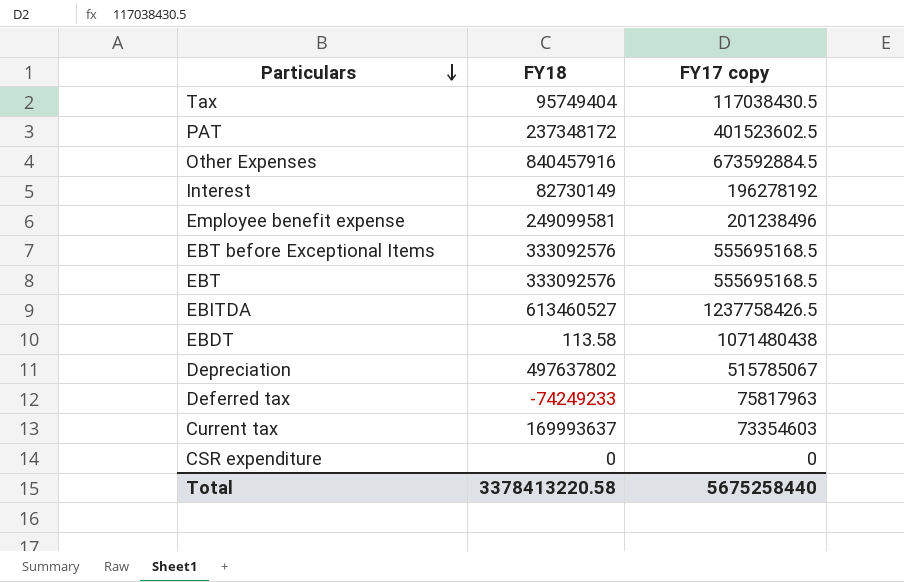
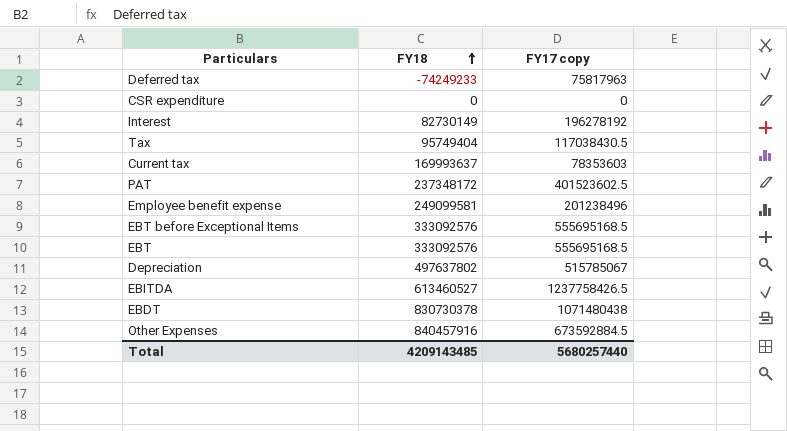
row order: Particulars descending -> FY18 ascending
Current tax | FY17 copy: 73354603 -> 78353603
EBDT | FY18: 113.58 -> 830730378
Total | FY18: 3378413220.58 -> 4209143485
Total | FY17 copy: 5675258440 -> 5680257440

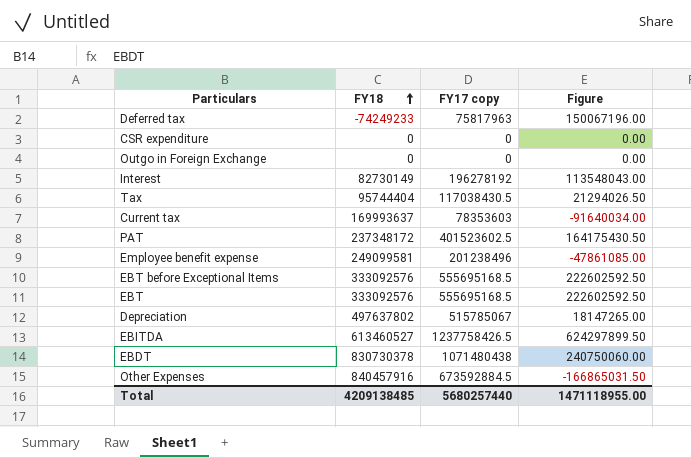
column Figure | formula: none -> [FY17 copy] - [FY18]
row Outgo in Foreign Exchange: none -> 0 | 0 | 0.00
Tax | FY18: 95749404 -> 95744404
Total | FY18: 4209143485 -> 4209138485

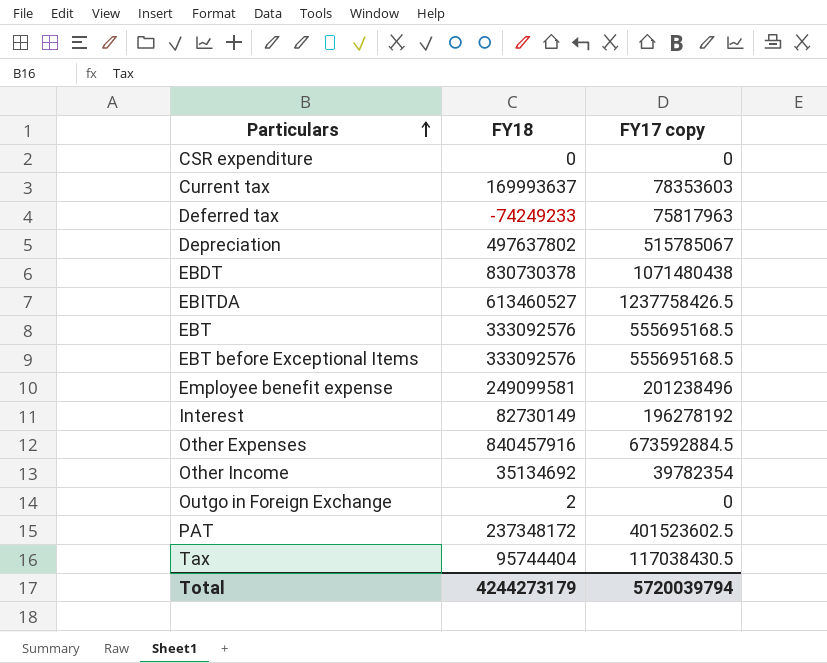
row order: FY18 ascending -> Particulars ascending
column Figure | formula: [FY17 copy] - [FY18] -> none
row Other Income: none -> 35134692 | 39782354
Outgo in Foreign Exchange | FY18: 0 -> 2
Total | FY18: 4209138485 -> 4244273179
Total | FY17 copy: 5680257440 -> 5720039794

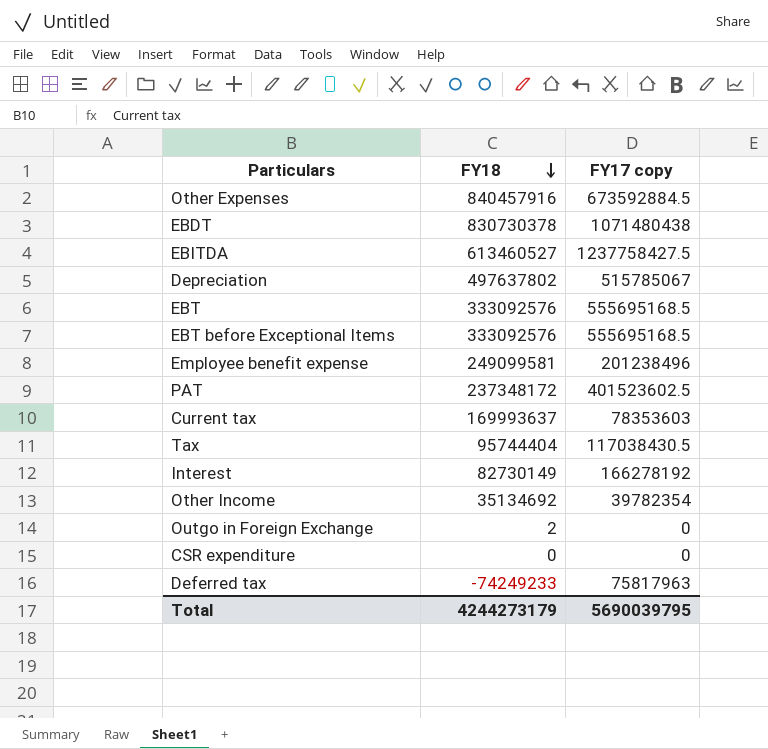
row order: Particulars ascending -> FY18 descending
EBITDA | FY17 copy: 1237758426.5 -> 1237758427.5
Interest | FY17 copy: 196278192 -> 166278192
Total | FY17 copy: 5720039794 -> 5690039795

